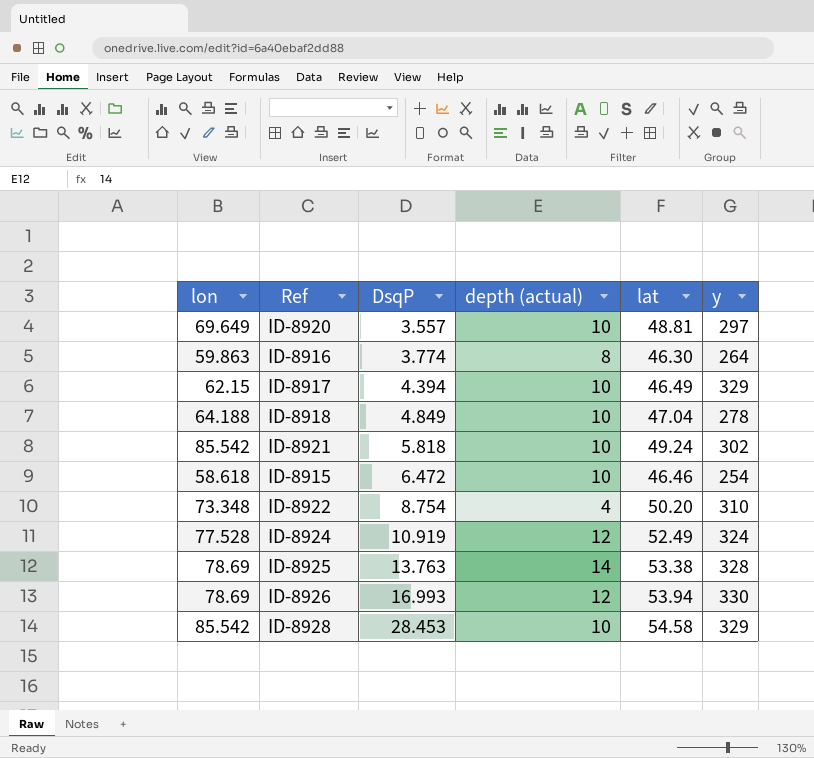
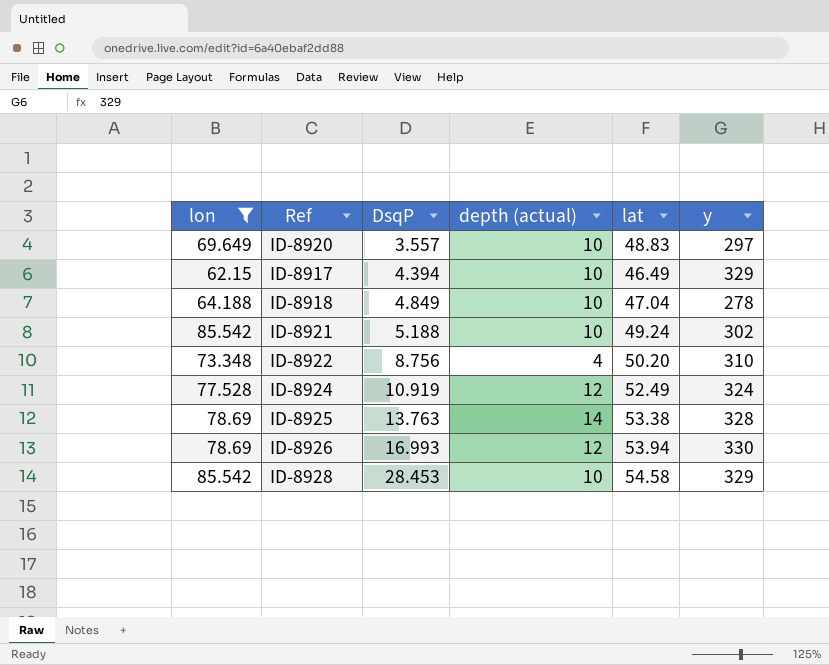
filter: none -> lon >= 62.15
ID-8920 | lat: 48.81 -> 48.83
ID-8921 | DsqP: 5.818 -> 5.188
ID-8922 | DsqP: 8.754 -> 8.756

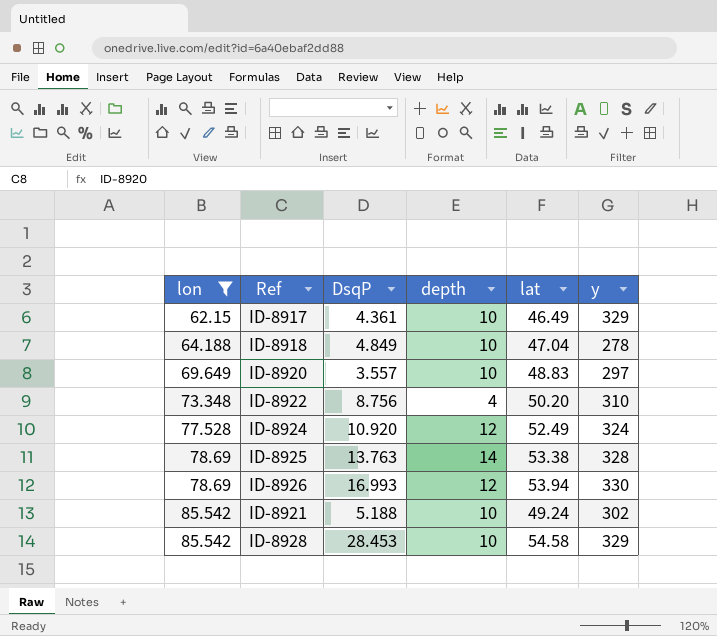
row order: DsqP ascending -> lon ascending
column name: depth (actual) -> depth
ID-8917 | DsqP: 4.394 -> 4.361
ID-8924 | DsqP: 10.919 -> 10.920

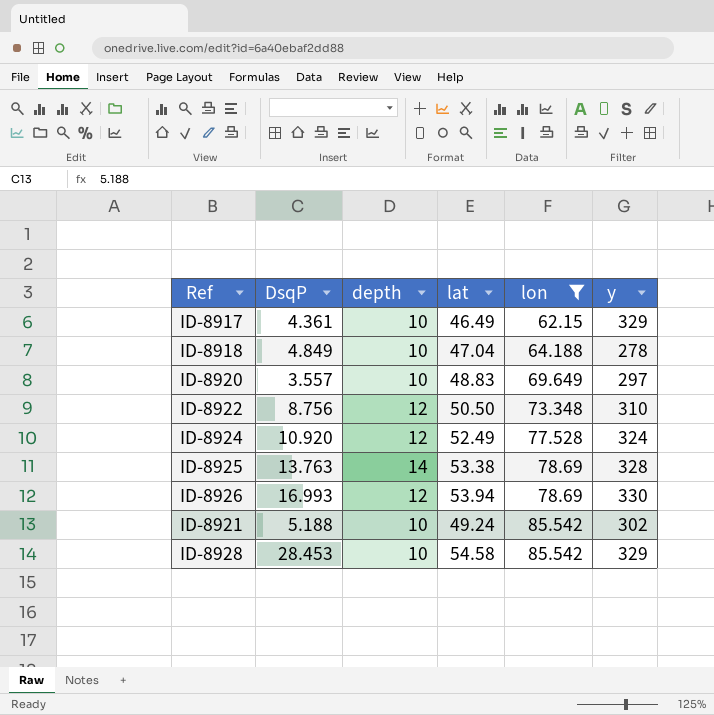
column lon | position: 1 -> 5
ID-8922 | depth: 4 -> 12
ID-8922 | lat: 50.20 -> 50.50

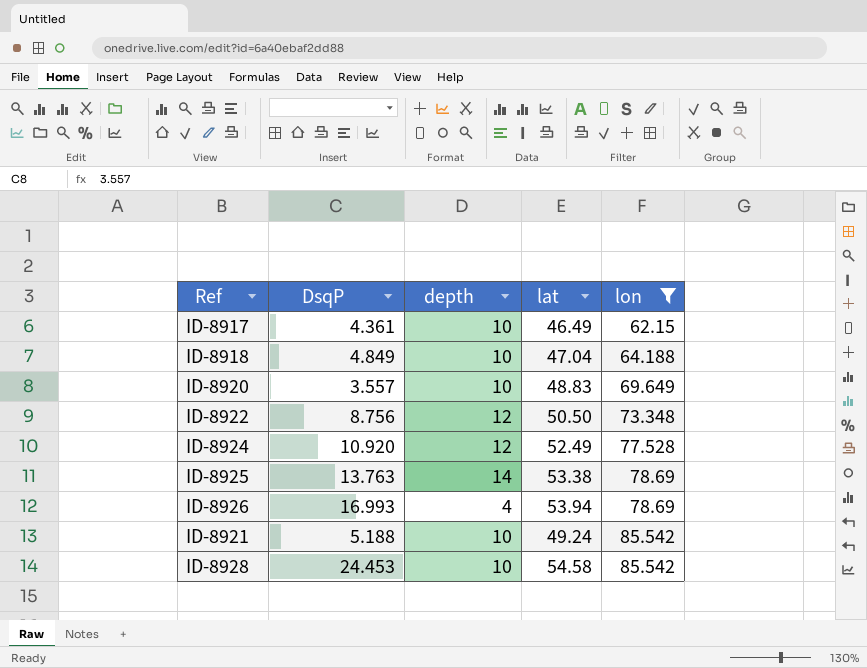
column y | position: 6 -> none
ID-8926 | depth: 12 -> 4
ID-8928 | DsqP: 28.453 -> 24.453

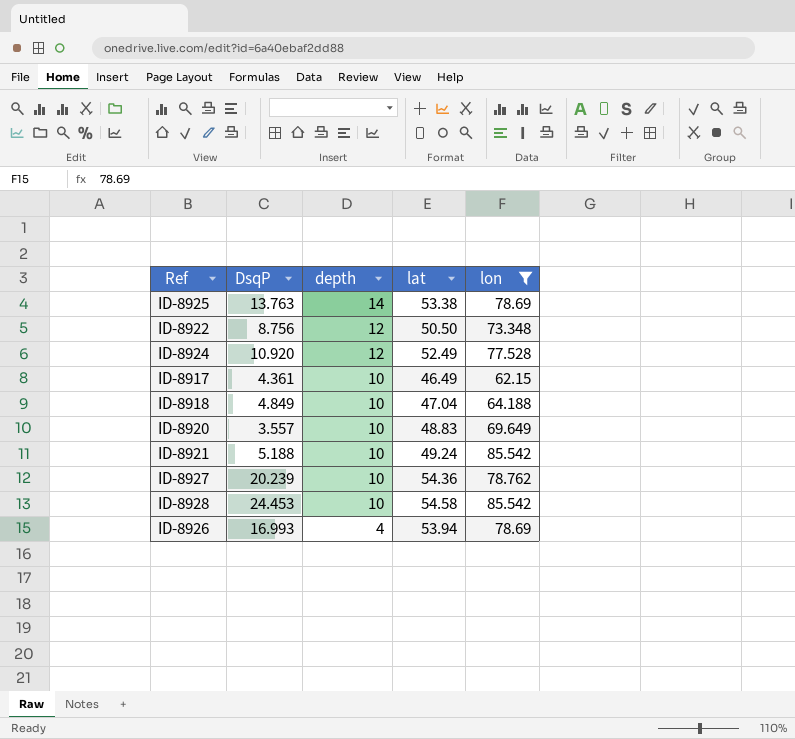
row order: lon ascending -> depth descending
row ID-8927: none -> 20.239 | 10 | 54.36 | 78.762

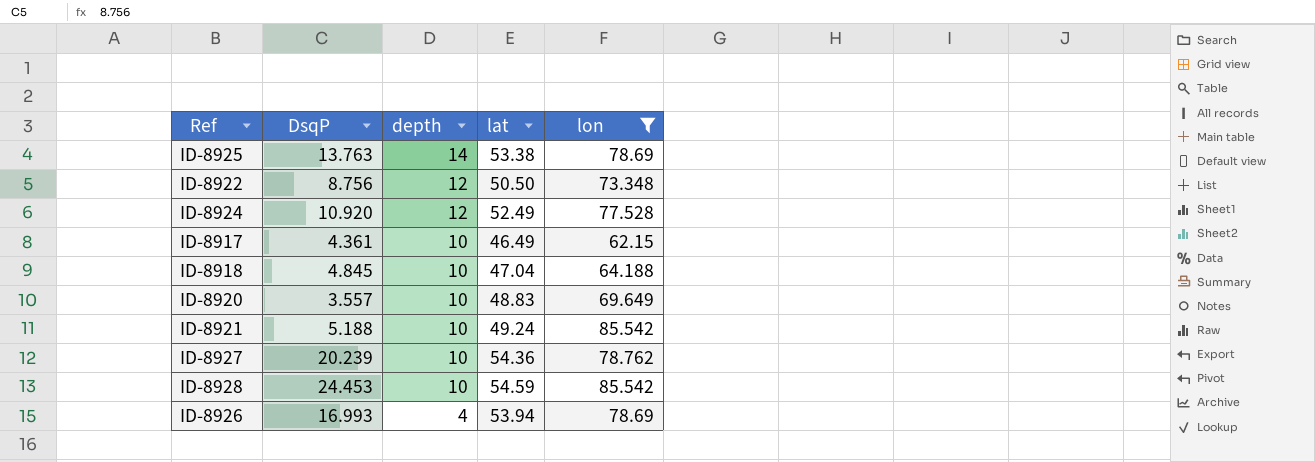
ID-8918 | DsqP: 4.849 -> 4.845
ID-8928 | lat: 54.58 -> 54.59

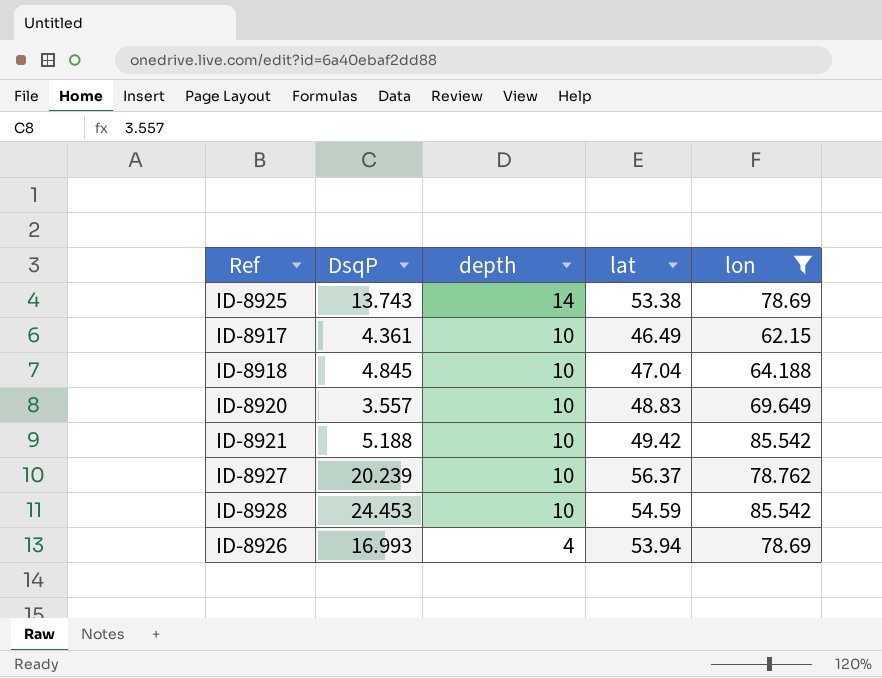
row ID-8922: 8.756 | 12 | 50.50 | 73.348 -> none
row ID-8924: 10.920 | 12 | 52.49 | 77.528 -> none
ID-8925 | DsqP: 13.763 -> 13.743
ID-8921 | lat: 49.24 -> 49.42
ID-8927 | lat: 54.36 -> 56.37

